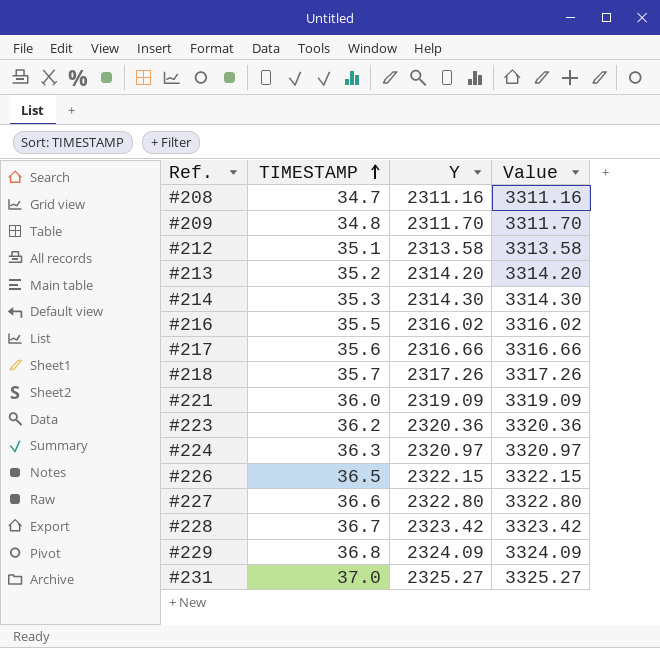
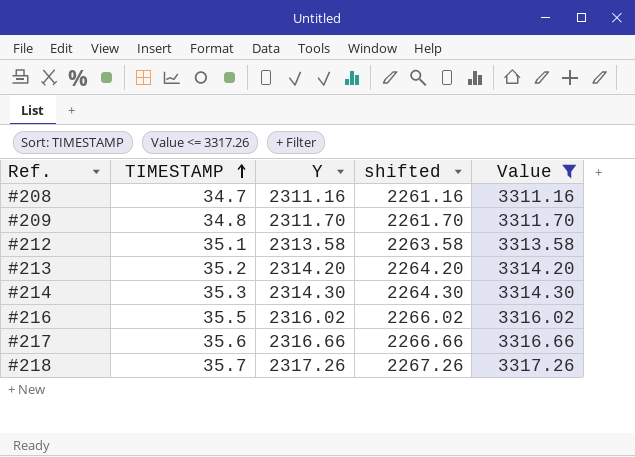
filter: none -> Value <= 3317.26
column shifted | formula: none -> [Y] - 50

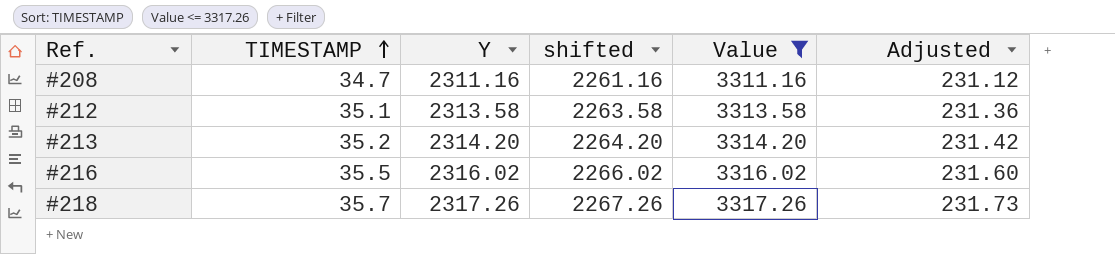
column Adjusted | formula: none -> [Y] * 0.1
row #209: 34.8 | 2311.70 | 2261.70 | 3311.70 -> none
row #214: 35.3 | 2314.30 | 2264.30 | 3314.30 -> none
row #217: 35.6 | 2316.66 | 2266.66 | 3316.66 -> none

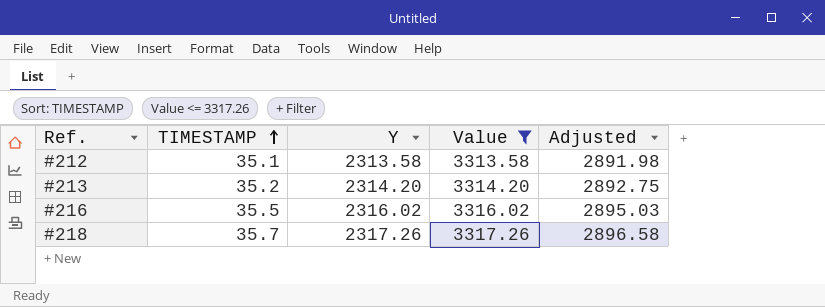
column shifted | formula: [Y] - 50 -> none
column Adjusted | formula: [Y] * 0.1 -> [Y] * 1.25
row #208: 34.7 | 2311.16 | 2261.16 | 3311.16 | 231.12 -> none

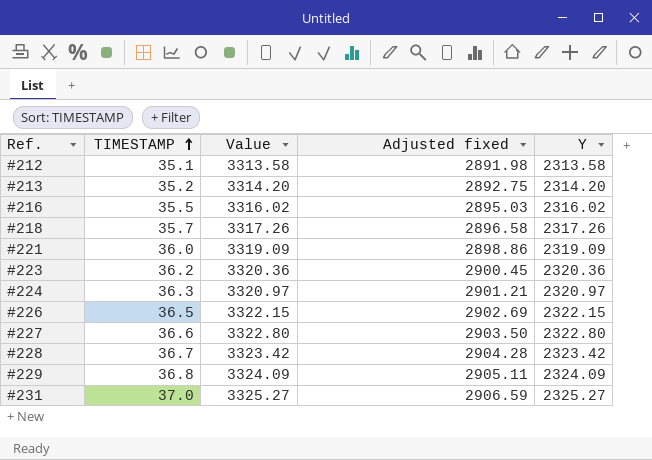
filter: Value <= 3317.26 -> none
column name: Adjusted -> Adjusted fixed
column Y | position: 3 -> 5

